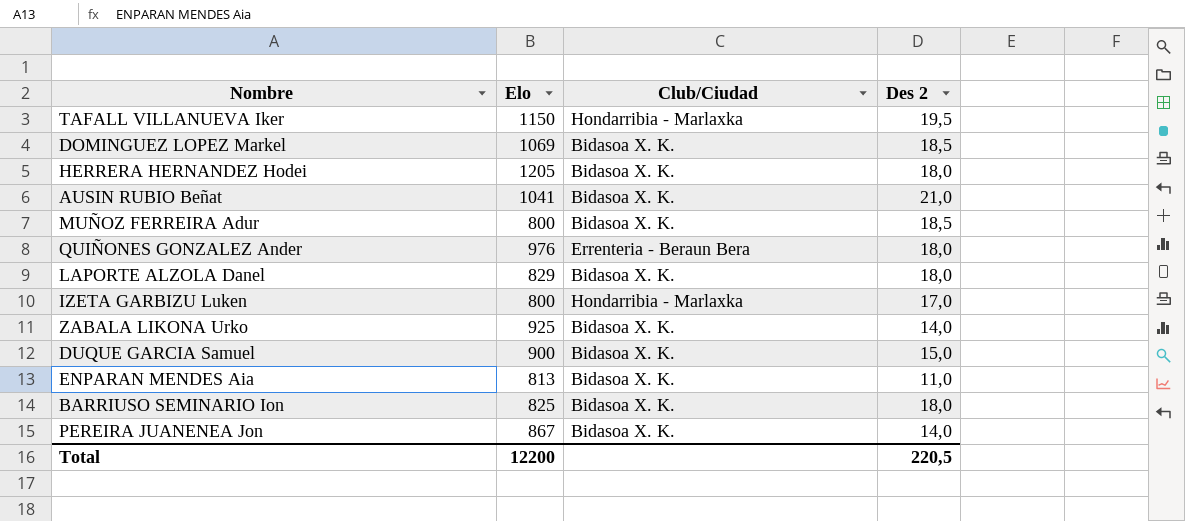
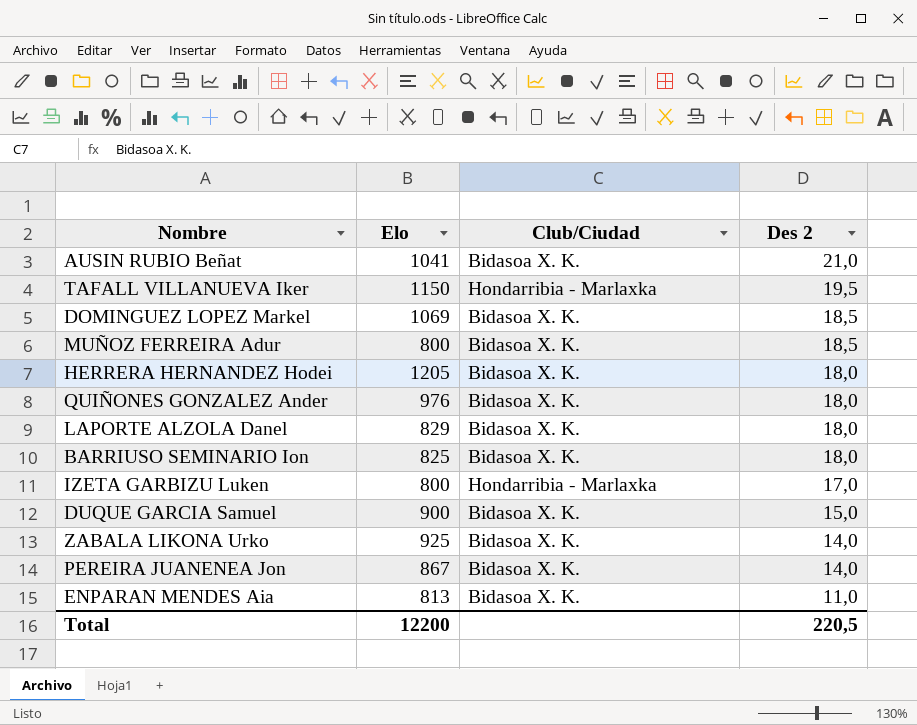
row order: none -> Des 2 descending
QUIÑONES GONZALEZ Ander | Club/Ciudad: Errenteria - Beraun Bera -> Bidasoa X. K.

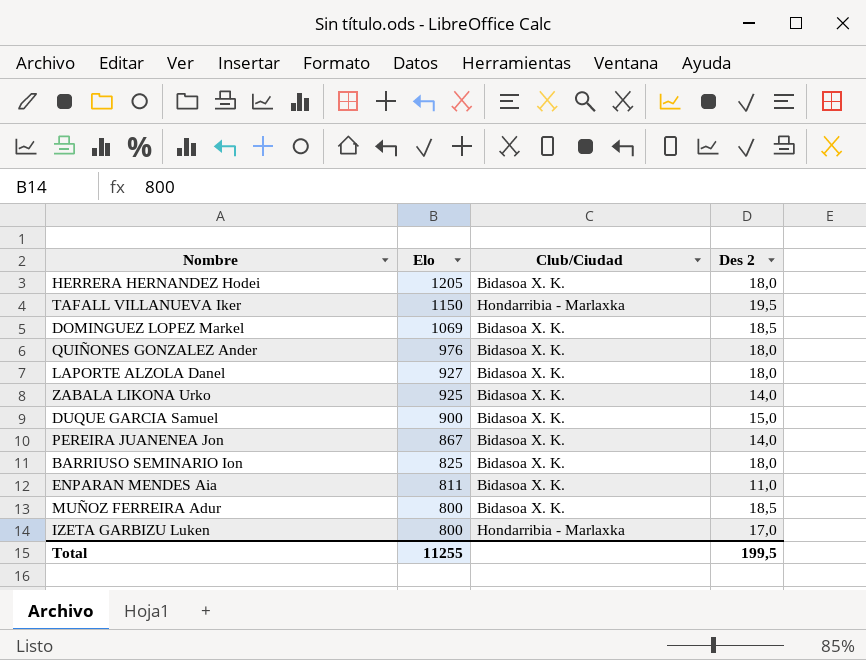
row order: Des 2 descending -> Elo descending
row AUSIN RUBIO Beñat: 1041 | Bidasoa X. K. | 21,0 -> none
LAPORTE ALZOLA Danel | Elo: 829 -> 927
ENPARAN MENDES Aia | Elo: 813 -> 811
Total | Elo: 12200 -> 11255
Total | Des 2: 220,5 -> 199,5

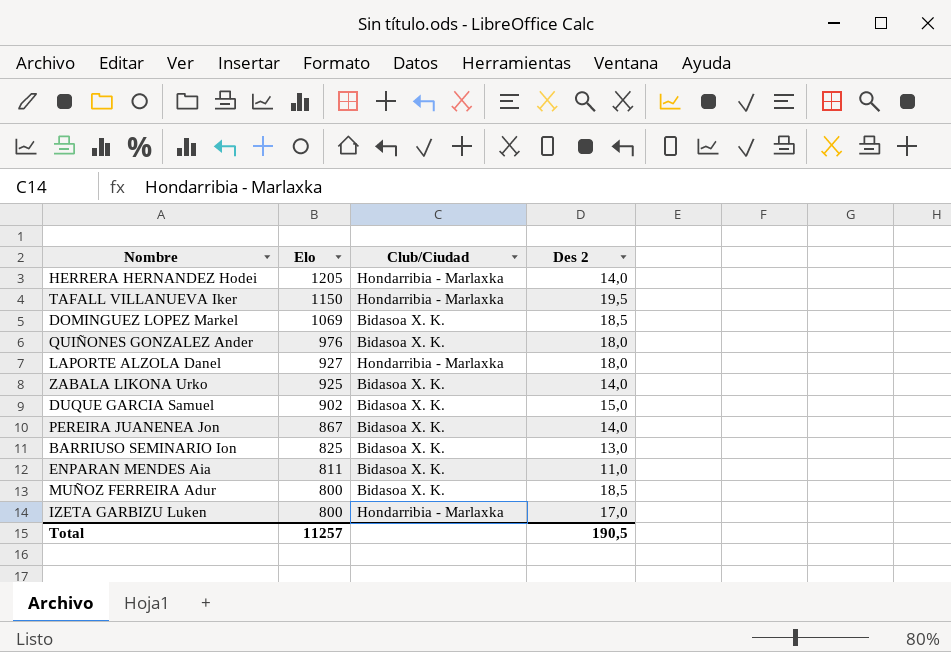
HERRERA HERNANDEZ Hodei | Club/Ciudad: Bidasoa X. K. -> Hondarribia - Marlaxka
HERRERA HERNANDEZ Hodei | Des 2: 18,0 -> 14,0
LAPORTE ALZOLA Danel | Club/Ciudad: Bidasoa X. K. -> Hondarribia - Marlaxka
DUQUE GARCIA Samuel | Elo: 900 -> 902
BARRIUSO SEMINARIO Ion | Des 2: 18,0 -> 13,0
Total | Elo: 11255 -> 11257
Total | Des 2: 199,5 -> 190,5

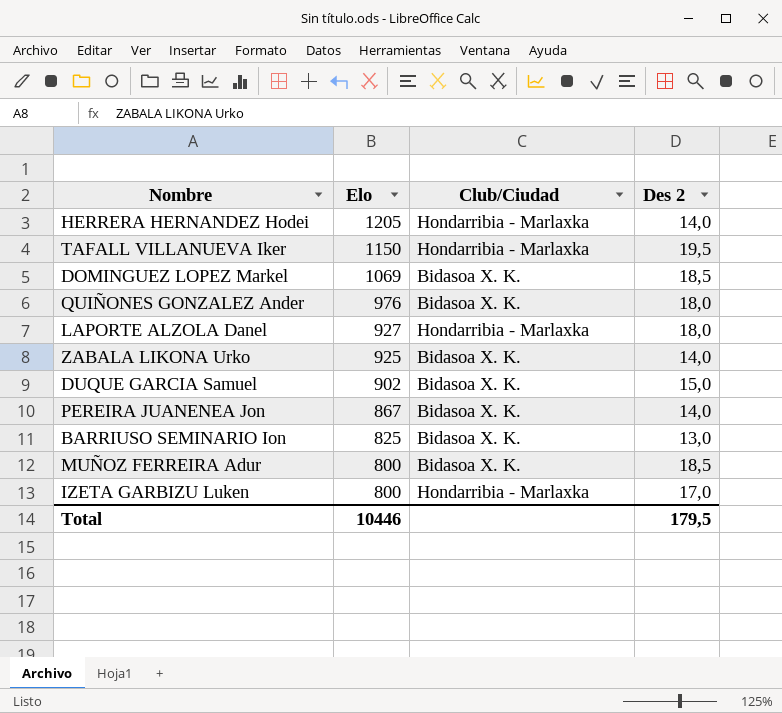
row ENPARAN MENDES Aia: 811 | Bidasoa X. K. | 11,0 -> none
Total | Elo: 11257 -> 10446
Total | Des 2: 190,5 -> 179,5

